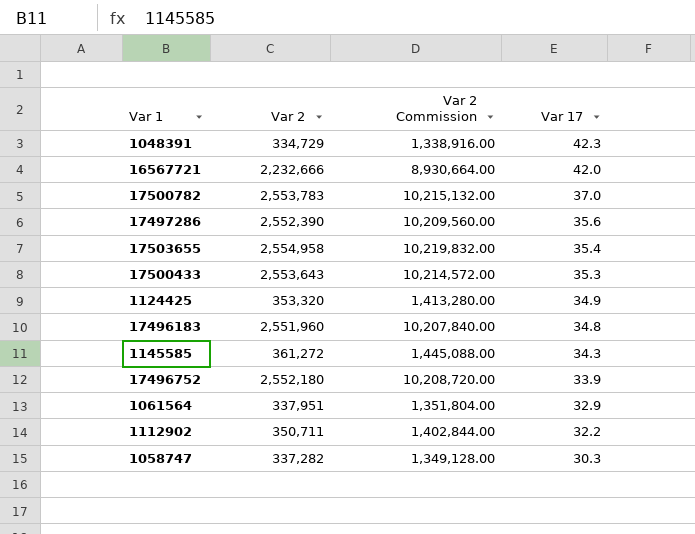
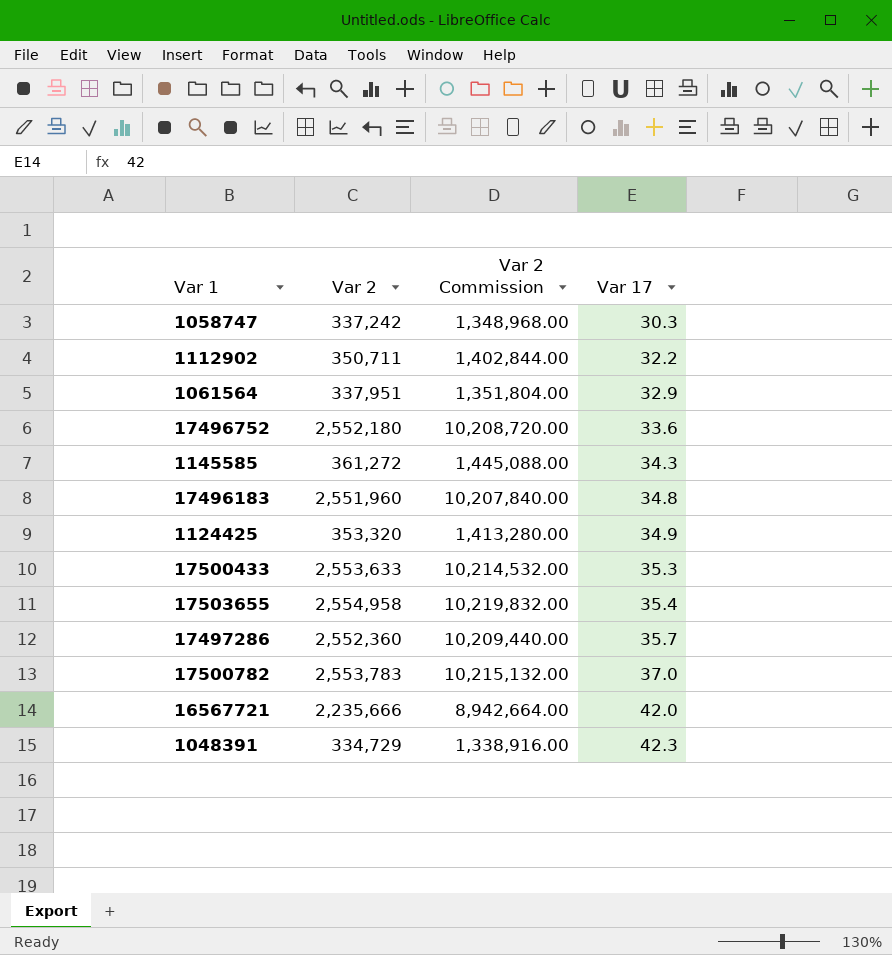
row order: Var 17 descending -> Var 17 ascending
1058747 | Var 2: 337,282 -> 337,242
1058747 | Var 2 Commission: 1,349,128.00 -> 1,348,968.00
17496752 | Var 17: 33.9 -> 33.6
17500433 | Var 2: 2,553,643 -> 2,553,633
17500433 | Var 2 Commission: 10,214,572.00 -> 10,214,532.00
17497286 | Var 2: 2,552,390 -> 2,552,360
17497286 | Var 2 Commission: 10,209,560.00 -> 10,209,440.00
17497286 | Var 17: 35.6 -> 35.7
16567721 | Var 2: 2,232,666 -> 2,235,666
16567721 | Var 2 Commission: 8,930,664.00 -> 8,942,664.00

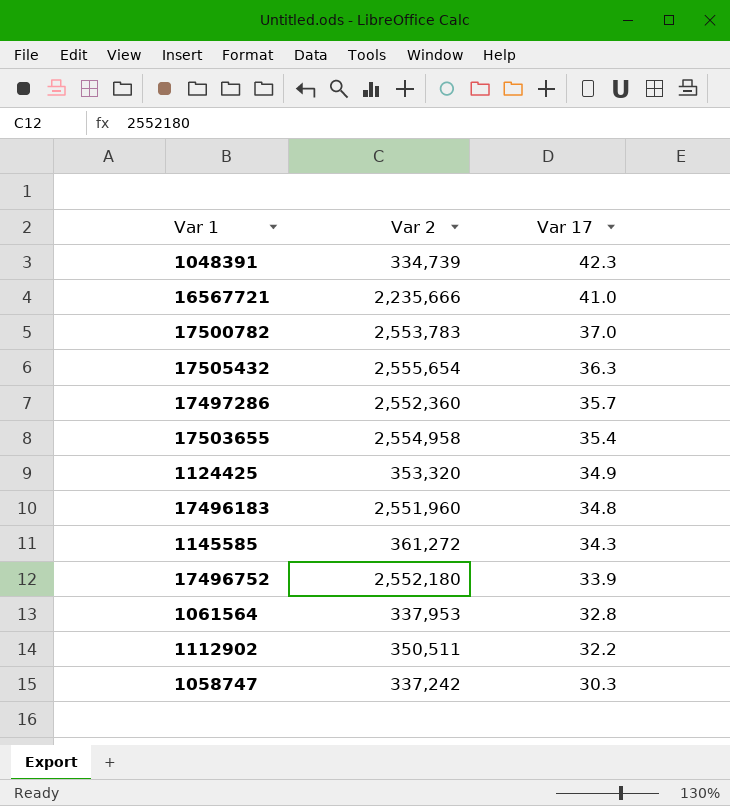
row order: Var 17 ascending -> Var 17 descending
column Var 2 Commission | formula: [Var 2] * 4 -> none
row 17500433: 2,553,633 | 10,214,532.00 | 35.3 -> none
1048391 | Var 2: 334,729 -> 334,739
16567721 | Var 17: 42.0 -> 41.0
row 17505432: none -> 2,555,654 | 36.3
17496752 | Var 17: 33.6 -> 33.9
1061564 | Var 2: 337,951 -> 337,953
1061564 | Var 17: 32.9 -> 32.8
1112902 | Var 2: 350,711 -> 350,511

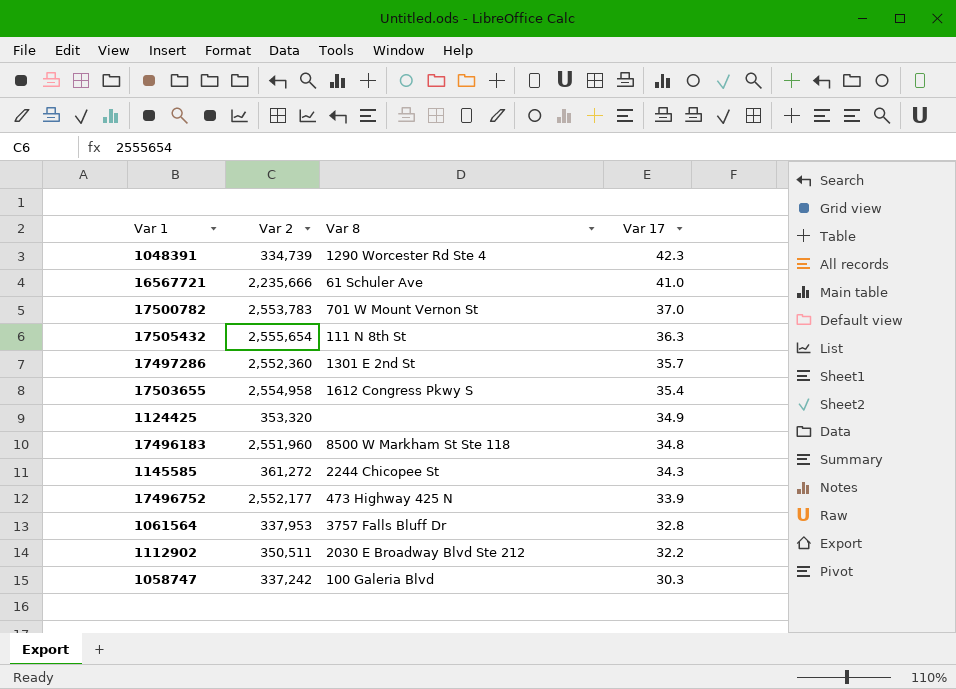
column Var 8 | position: none -> 3
17496752 | Var 2: 2,552,180 -> 2,552,177

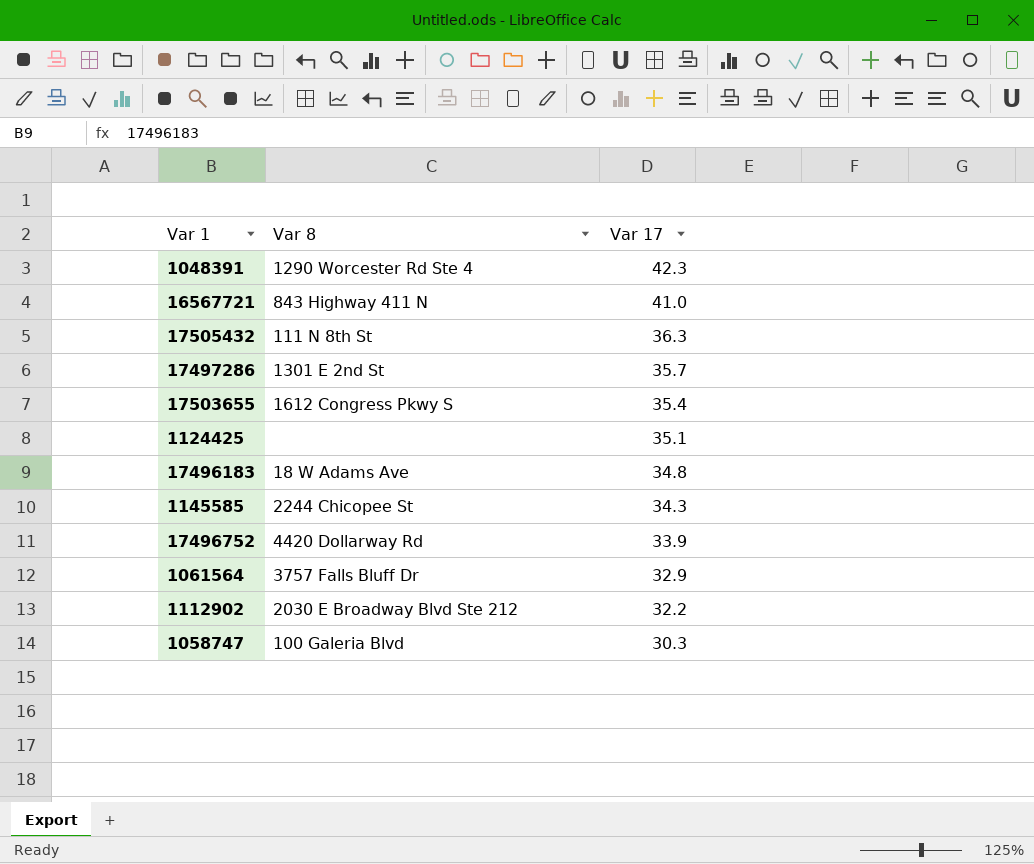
column Var 2 | position: 2 -> none
row 17500782: 2,553,783 | 701 W Mount Vernon St | 37.0 -> none
16567721 | Var 8: 61 Schuler Ave -> 843 Highway 411 N
1124425 | Var 17: 34.9 -> 35.1
17496183 | Var 8: 8500 W Markham St Ste 118 -> 18 W Adams Ave
17496752 | Var 8: 473 Highway 425 N -> 4420 Dollarway Rd
1061564 | Var 17: 32.8 -> 32.9

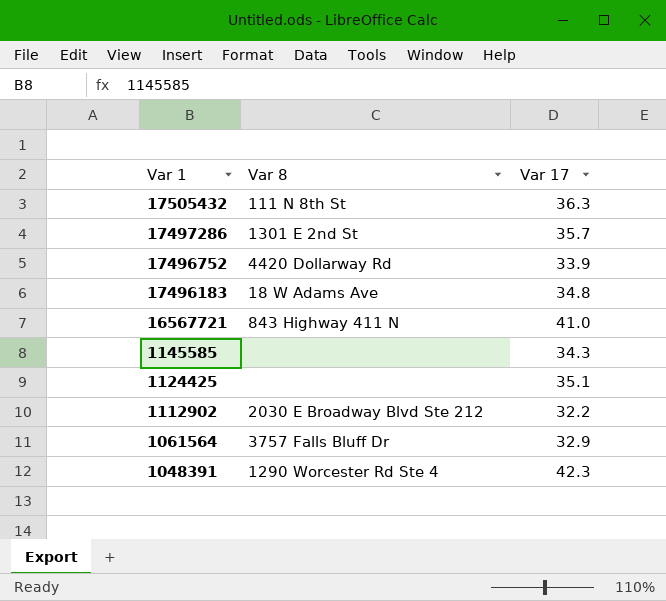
row order: Var 17 descending -> Var 1 descending
row 17503655: 1612 Congress Pkwy S | 35.4 -> none
row 1058747: 100 Galeria Blvd | 30.3 -> none
1145585 | Var 8: 2244 Chicopee St -> none

